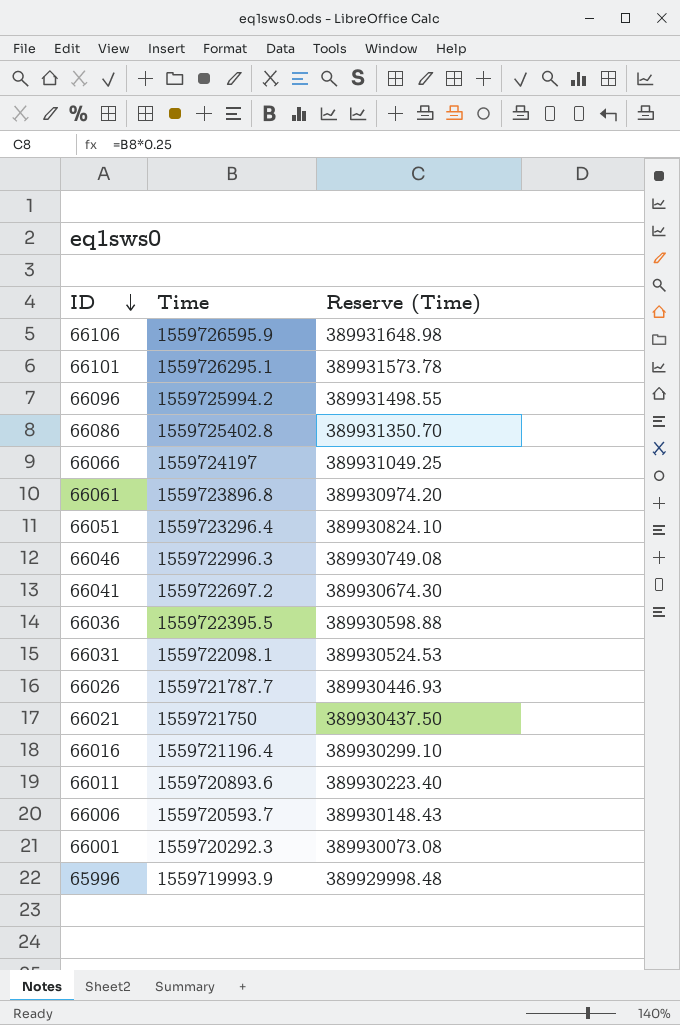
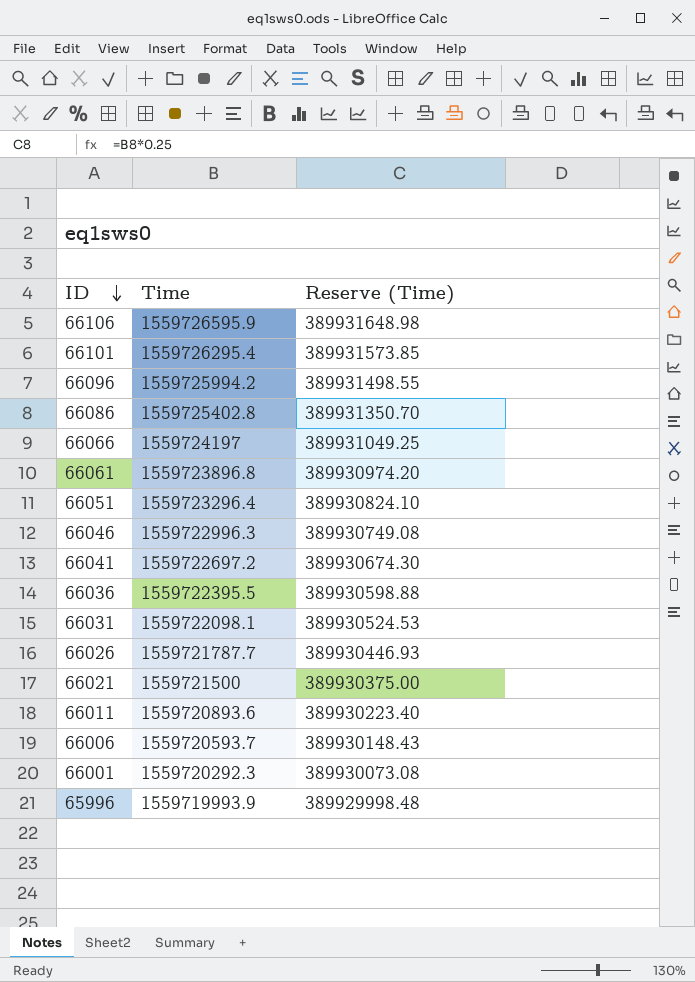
row 66016: 1559721196.4 | 389930299.10 -> none
66101 | Time: 1559726295.1 -> 1559726295.4
66101 | Reserve (Time): 389931573.78 -> 389931573.85
66021 | Time: 1559721750 -> 1559721500
66021 | Reserve (Time): 389930437.50 -> 389930375.00

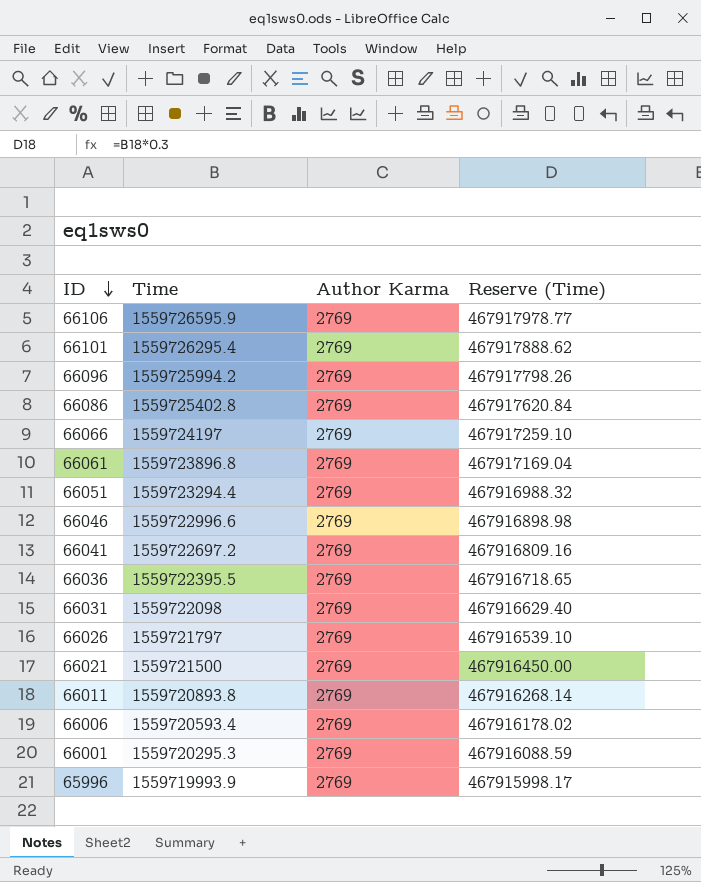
column Author Karma | position: none -> 3
column Reserve (Time) | formula: [Time] * 0.25 -> [Time] * 0.3
66051 | Time: 1559723296.4 -> 1559723294.4
66046 | Time: 1559722996.3 -> 1559722996.6
66031 | Time: 1559722098.1 -> 1559722098
66026 | Time: 1559721787.7 -> 1559721797
66011 | Time: 1559720893.6 -> 1559720893.8
66006 | Time: 1559720593.7 -> 1559720593.4
66001 | Time: 1559720292.3 -> 1559720295.3

